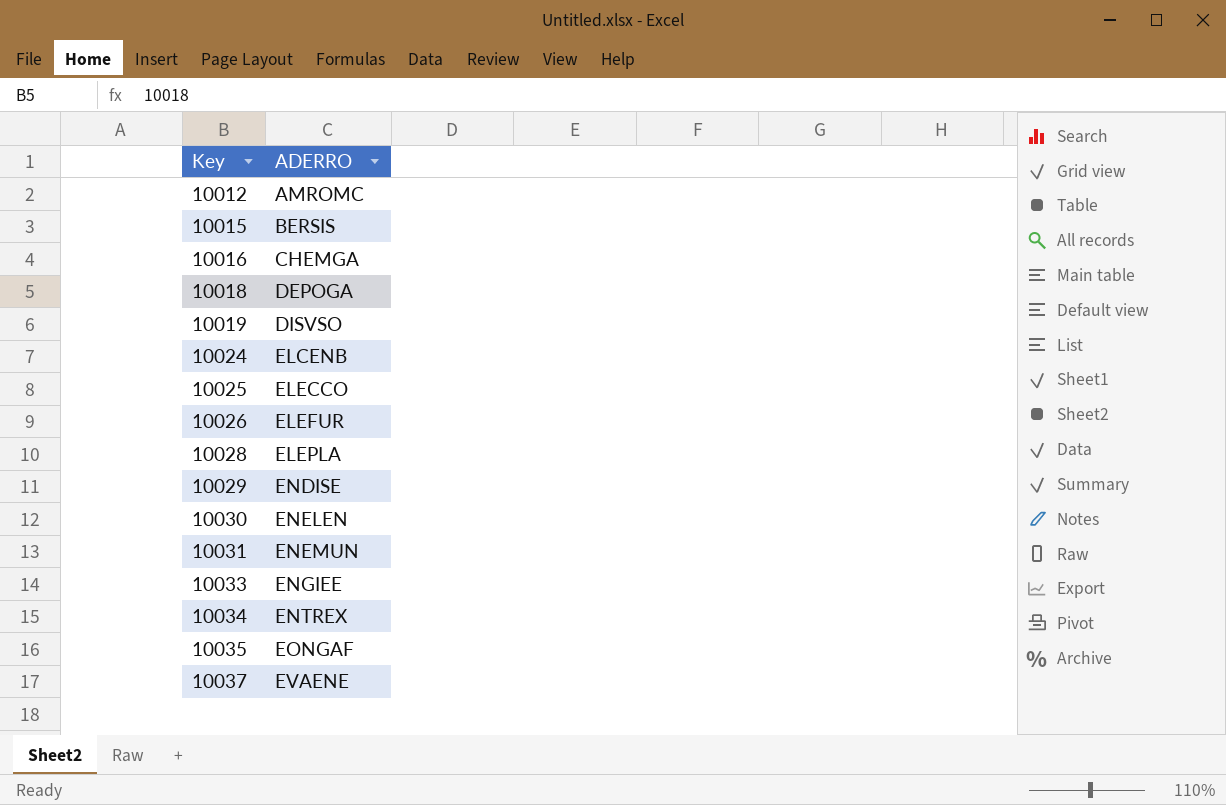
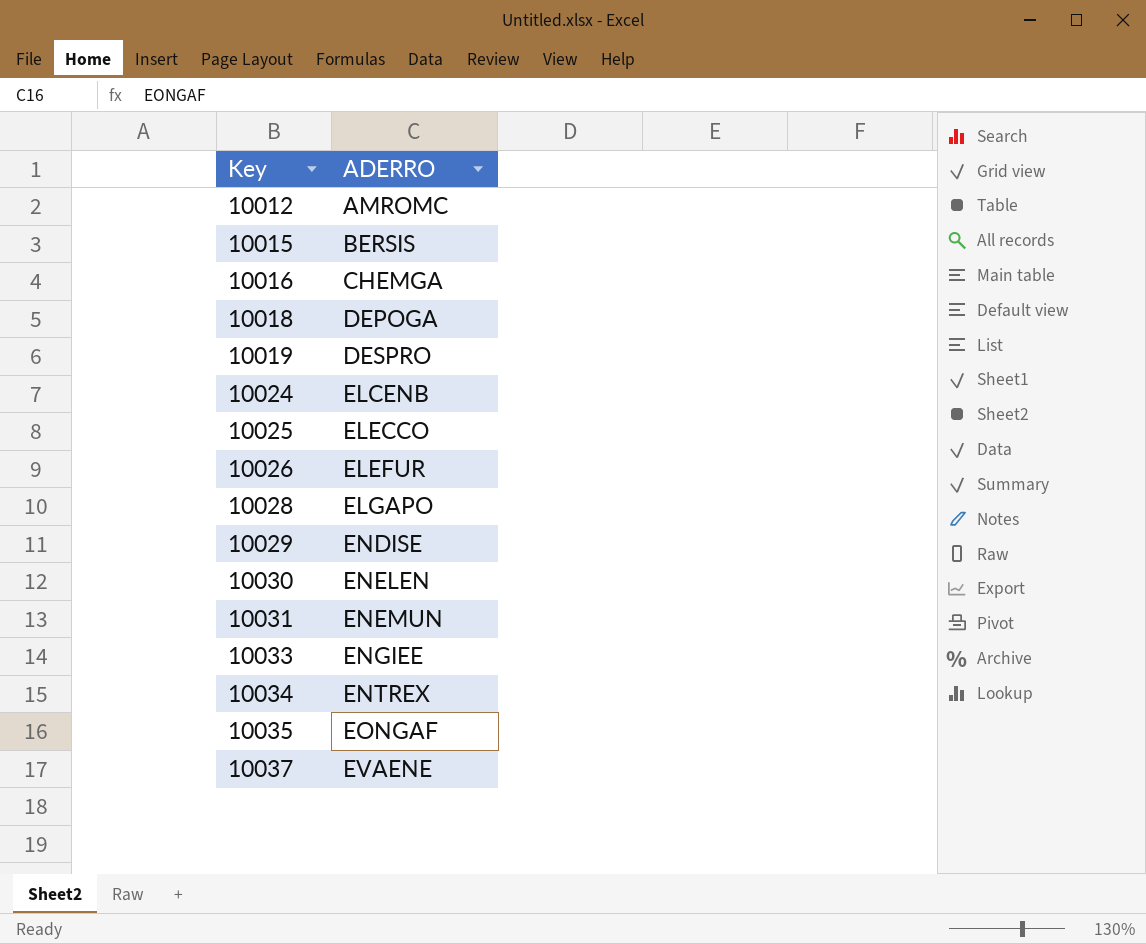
10019 | ADERRO: DISVSO -> DESPRO
10028 | ADERRO: ELEPLA -> ELGAPO

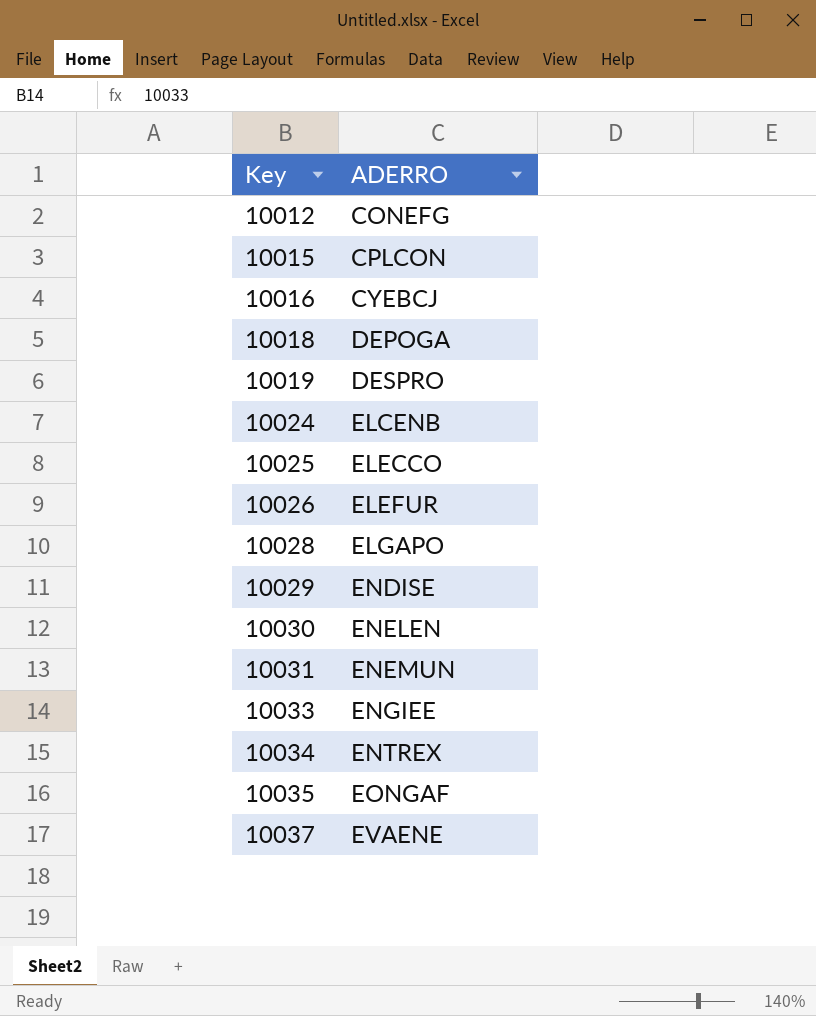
10012 | ADERRO: AMROMC -> CONEFG
10015 | ADERRO: BERSIS -> CPLCON
10016 | ADERRO: CHEMGA -> CYEBCJ

